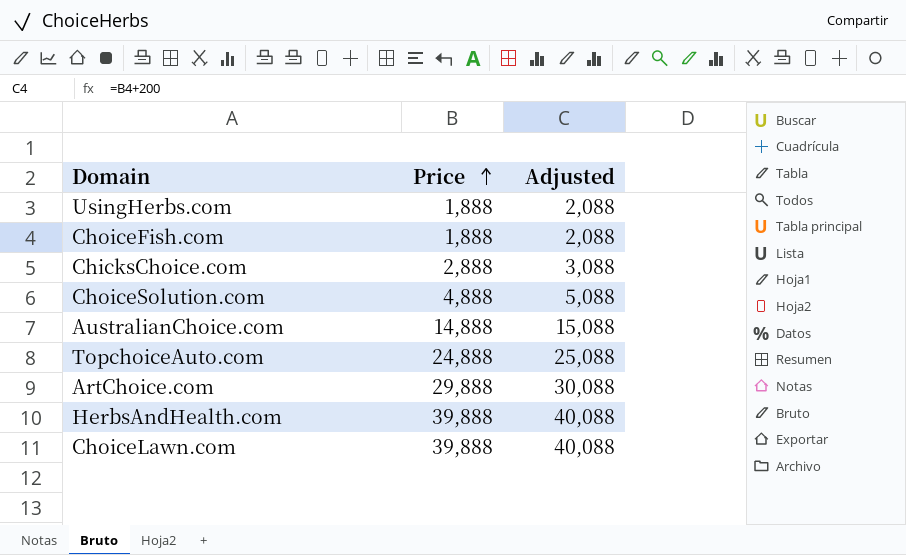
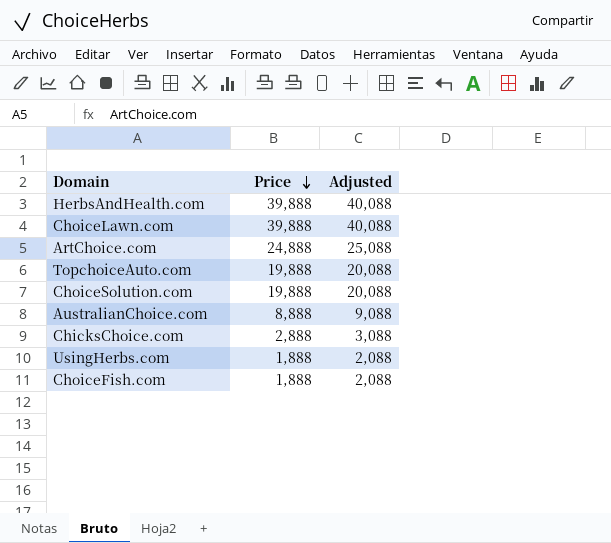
row order: Price ascending -> Price descending
ArtChoice.com | Price: 29,888 -> 24,888
ArtChoice.com | Adjusted: 30,088 -> 25,088
TopchoiceAuto.com | Price: 24,888 -> 19,888
TopchoiceAuto.com | Adjusted: 25,088 -> 20,088
ChoiceSolution.com | Price: 4,888 -> 19,888
ChoiceSolution.com | Adjusted: 5,088 -> 20,088
AustralianChoice.com | Price: 14,888 -> 8,888
AustralianChoice.com | Adjusted: 15,088 -> 9,088

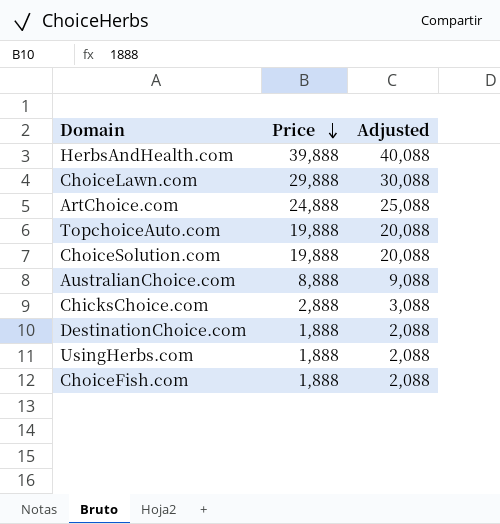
ChoiceLawn.com | Price: 39,888 -> 29,888
ChoiceLawn.com | Adjusted: 40,088 -> 30,088
row DestinationChoice.com: none -> 1,888 | 2,088

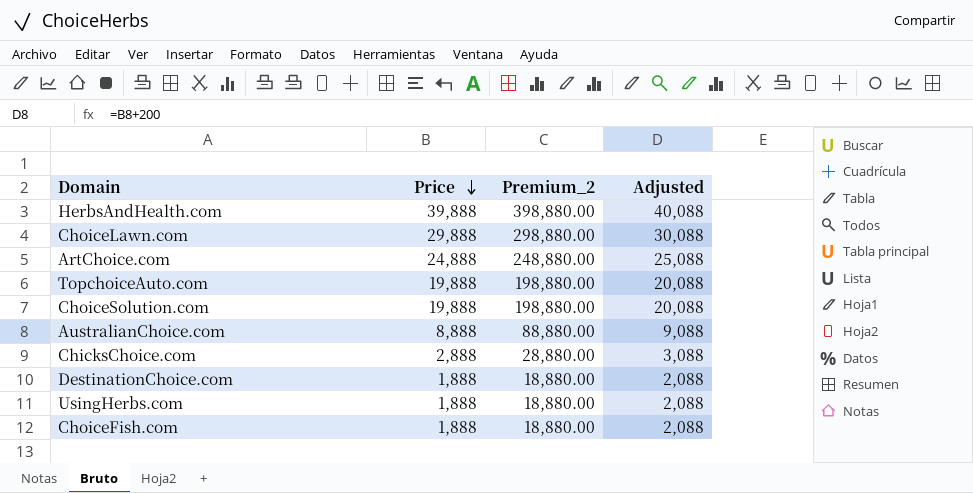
column Premium_2 | formula: none -> [Price] * 10

